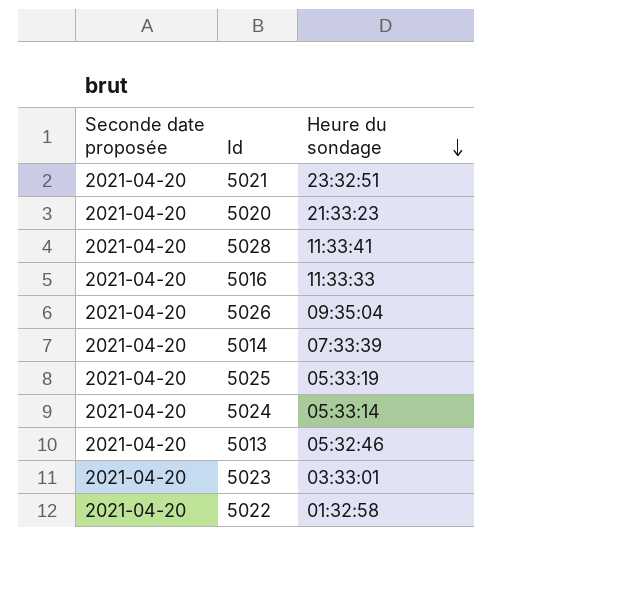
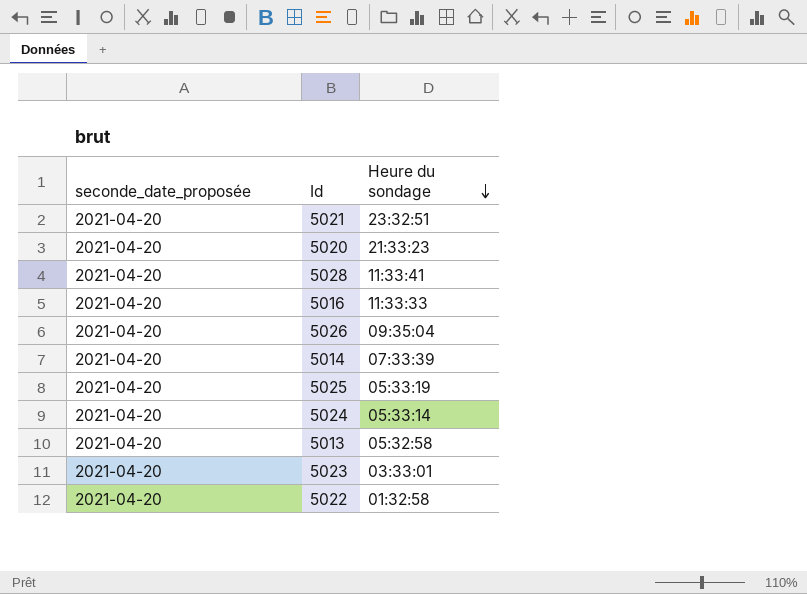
column name: Seconde date proposée -> seconde_date_proposée
5013 | Heure du sondage: 05:32:46 -> 05:32:58

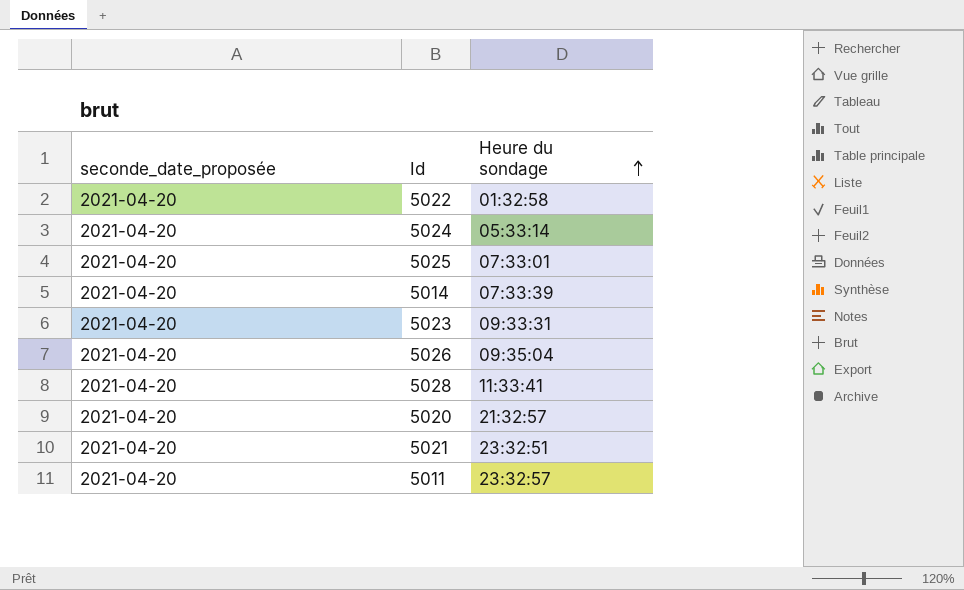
row order: Heure du sondage descending -> Heure du sondage ascending
row 5016: 2021-04-20 | 11:33:33 -> none
row 5013: 2021-04-20 | 05:32:58 -> none
5025 | Heure du sondage: 05:33:19 -> 07:33:01
5023 | Heure du sondage: 03:33:01 -> 09:33:31
5020 | Heure du sondage: 21:33:23 -> 21:32:57
row 5011: none -> 2021-04-20 | 23:32:57

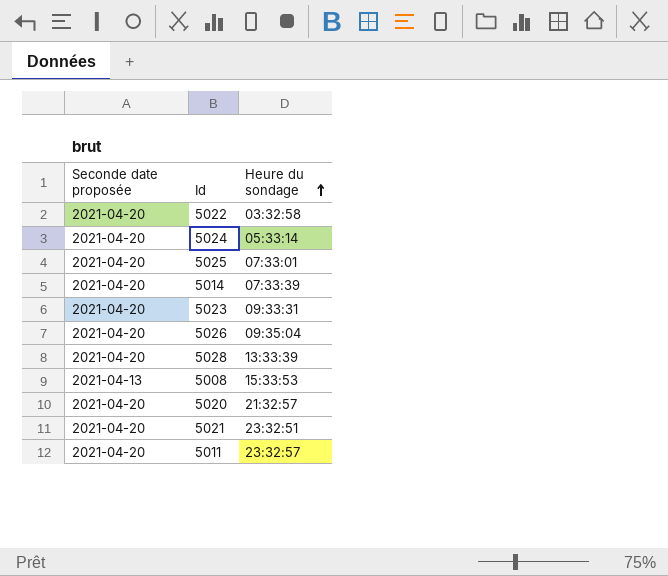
column name: seconde_date_proposée -> Seconde date proposée
5022 | Heure du sondage: 01:32:58 -> 03:32:58
5028 | Heure du sondage: 11:33:41 -> 13:33:39
row 5008: none -> 2021-04-13 | 15:33:53

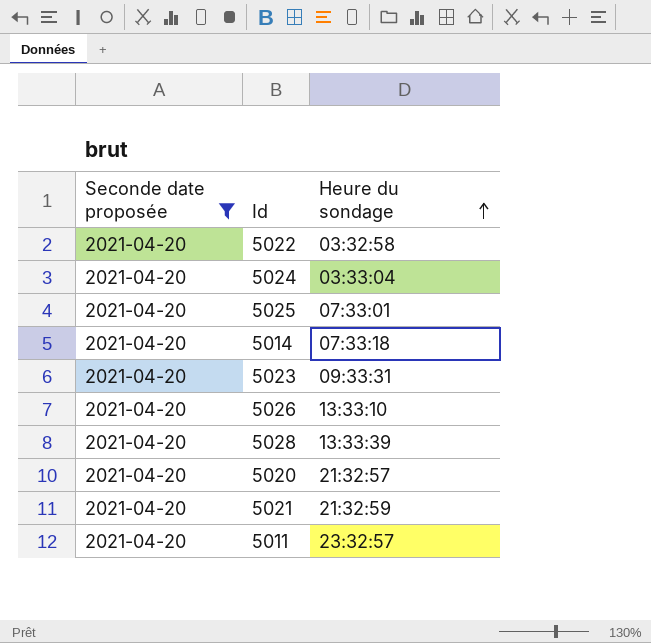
filter: none -> Seconde date proposée = 2021-04-20
5024 | Heure du sondage: 05:33:14 -> 03:33:04
5014 | Heure du sondage: 07:33:39 -> 07:33:18
5026 | Heure du sondage: 09:35:04 -> 13:33:10
5021 | Heure du sondage: 23:32:51 -> 21:32:59

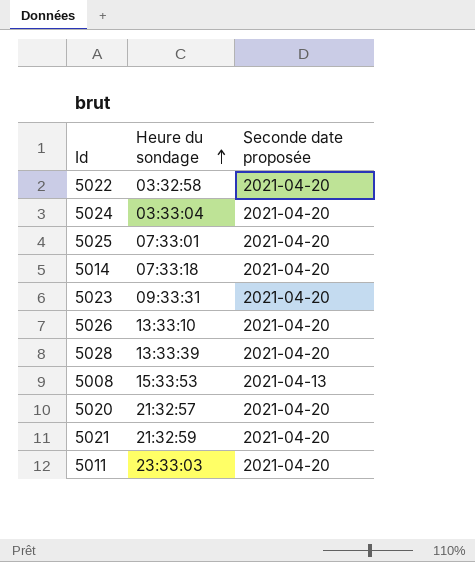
filter: Seconde date proposée = 2021-04-20 -> none
column Seconde date proposée | position: 1 -> 3
5011 | Heure du sondage: 23:32:57 -> 23:33:03

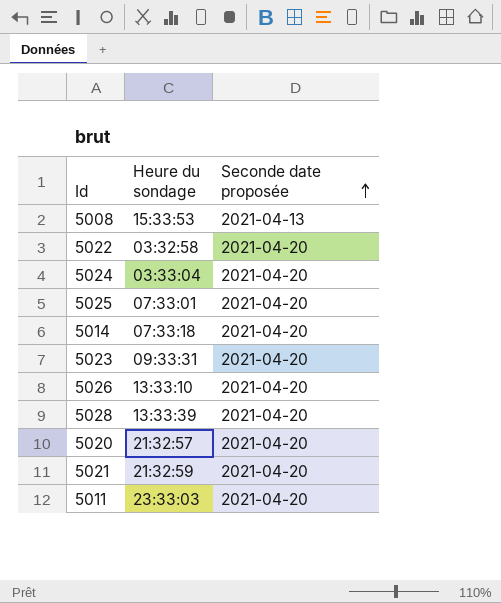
row order: Heure du sondage ascending -> Seconde date proposée ascending

